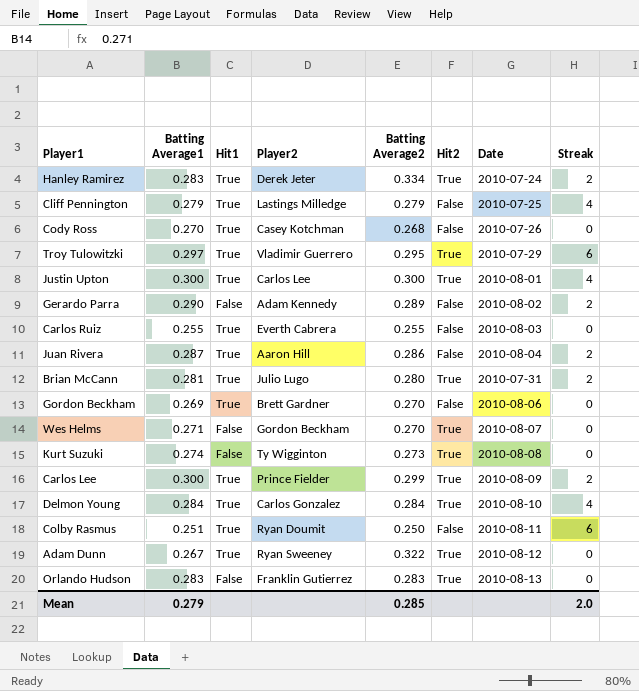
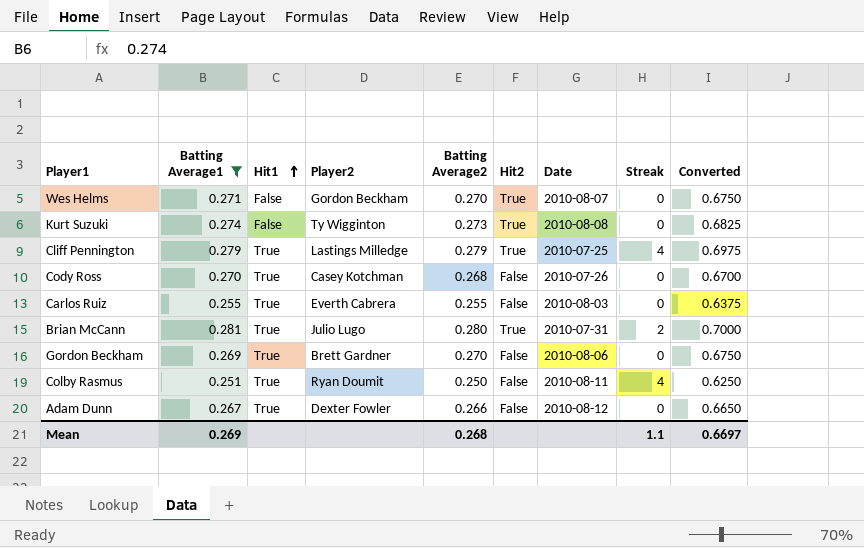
filter: none -> Batting Average1 <= 0.281
row order: none -> Hit1 ascending
column Converted | formula: none -> [Batting Average2] * 2.5
Cliff Pennington | Hit2: False -> True
Colby Rasmus | Streak: 6 -> 4
Adam Dunn | Player2: Ryan Sweeney -> Dexter Fowler
Adam Dunn | Batting Average2: 0.322 -> 0.266
Adam Dunn | Hit2: True -> False
Mean | Batting Average1: 0.279 -> 0.269
Mean | Batting Average2: 0.285 -> 0.268
Mean | Streak: 2.0 -> 1.1

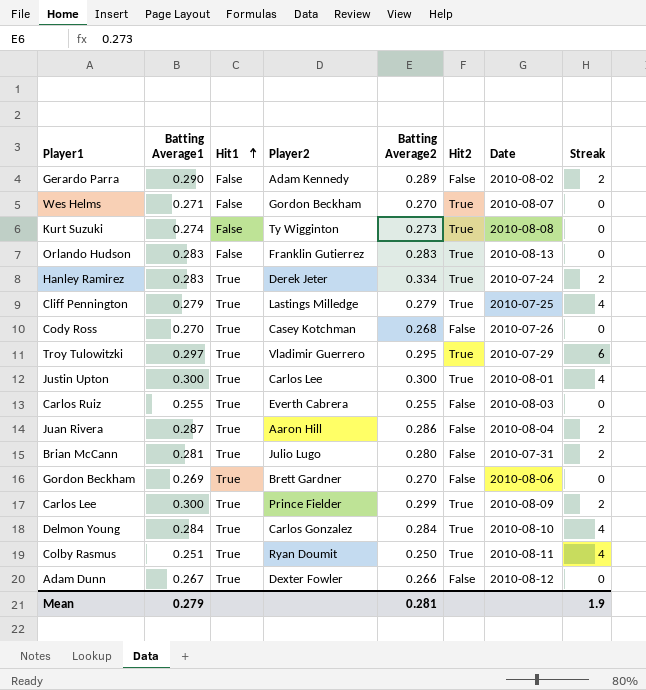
filter: Batting Average1 <= 0.281 -> none
column Converted | formula: [Batting Average2] * 2.5 -> none
Brian McCann | Hit2: True -> False
Colby Rasmus | Hit2: False -> True
Mean | Batting Average1: 0.269 -> 0.279
Mean | Batting Average2: 0.268 -> 0.281
Mean | Streak: 1.1 -> 1.9

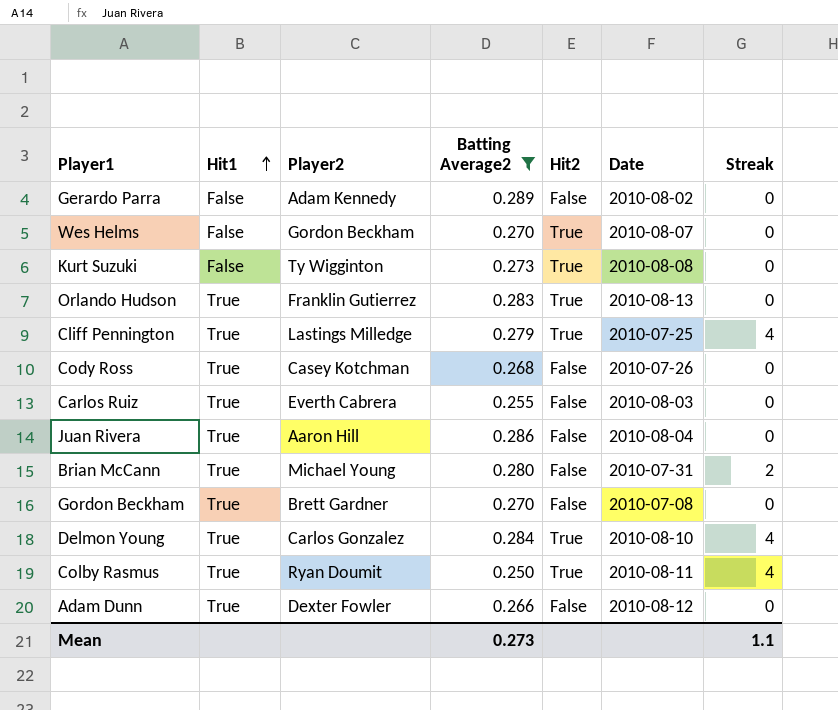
filter: none -> Batting Average2 <= 0.289
column Batting Average1 | position: 2 -> none
Gerardo Parra | Streak: 2 -> 0
Orlando Hudson | Hit1: False -> True
Juan Rivera | Streak: 2 -> 0
Brian McCann | Player2: Julio Lugo -> Michael Young
Gordon Beckham | Date: 2010-08-06 -> 2010-07-08
Mean | Batting Average2: 0.281 -> 0.273
Mean | Streak: 1.9 -> 1.1

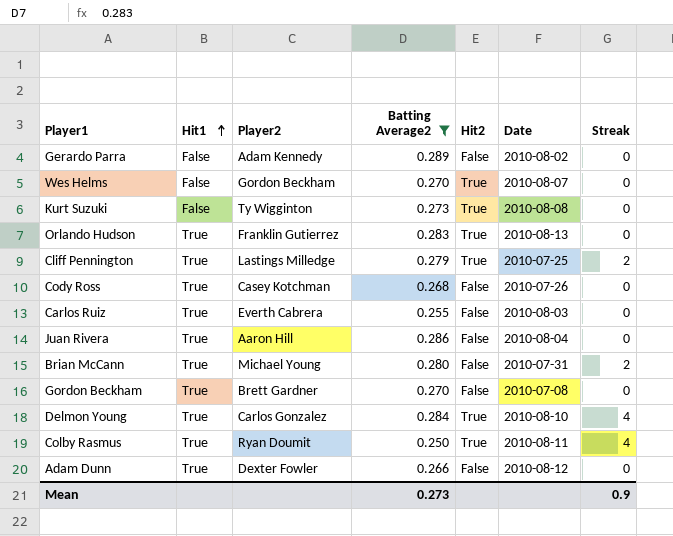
Cliff Pennington | Streak: 4 -> 2
Mean | Streak: 1.1 -> 0.9

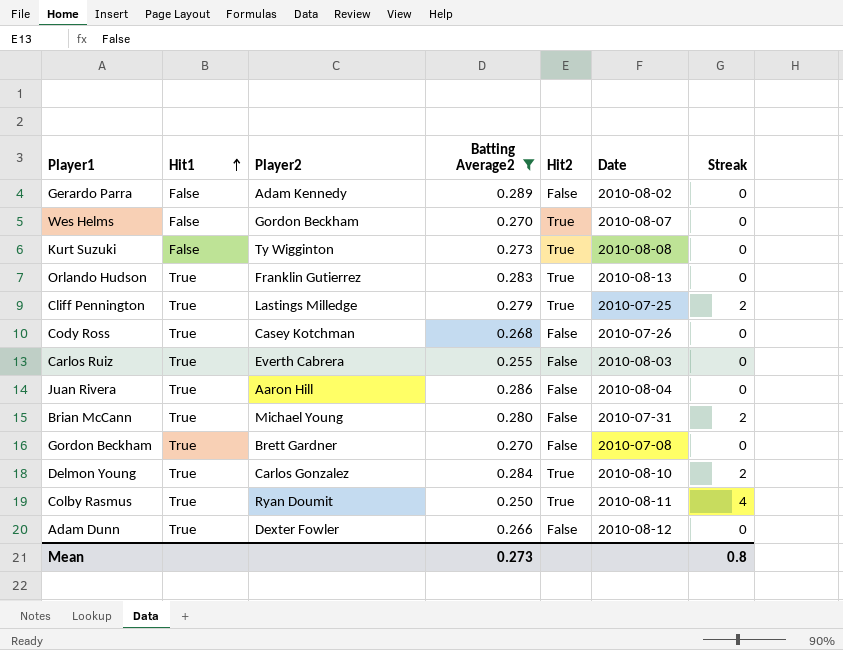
Delmon Young | Streak: 4 -> 2
Mean | Streak: 0.9 -> 0.8

